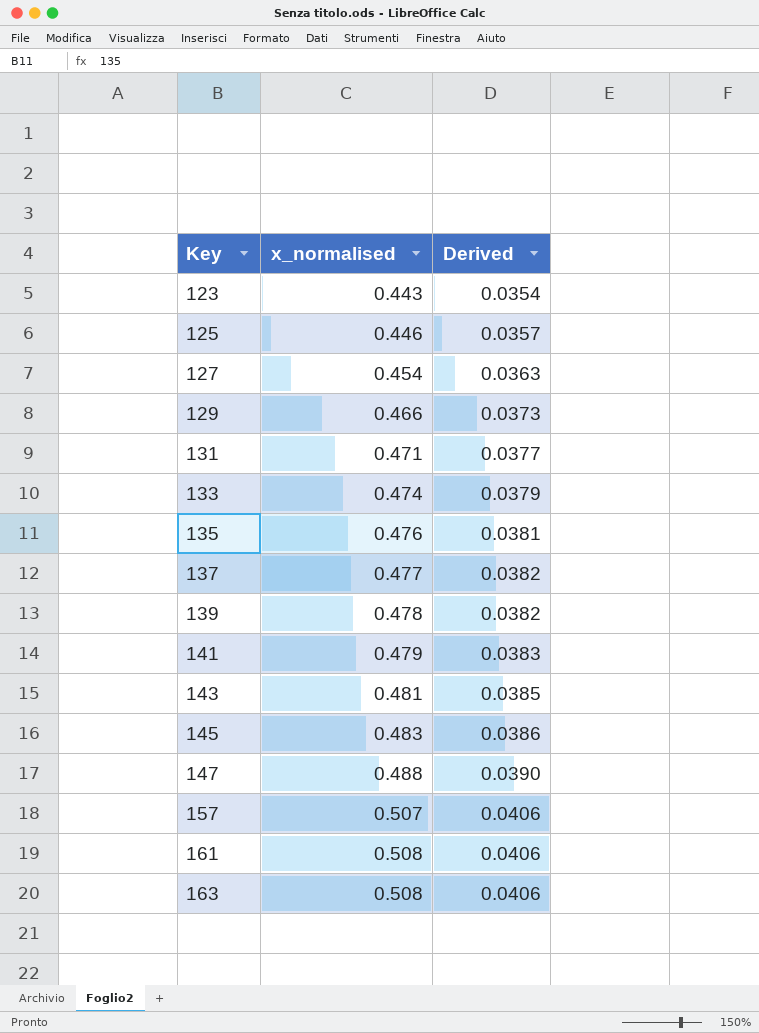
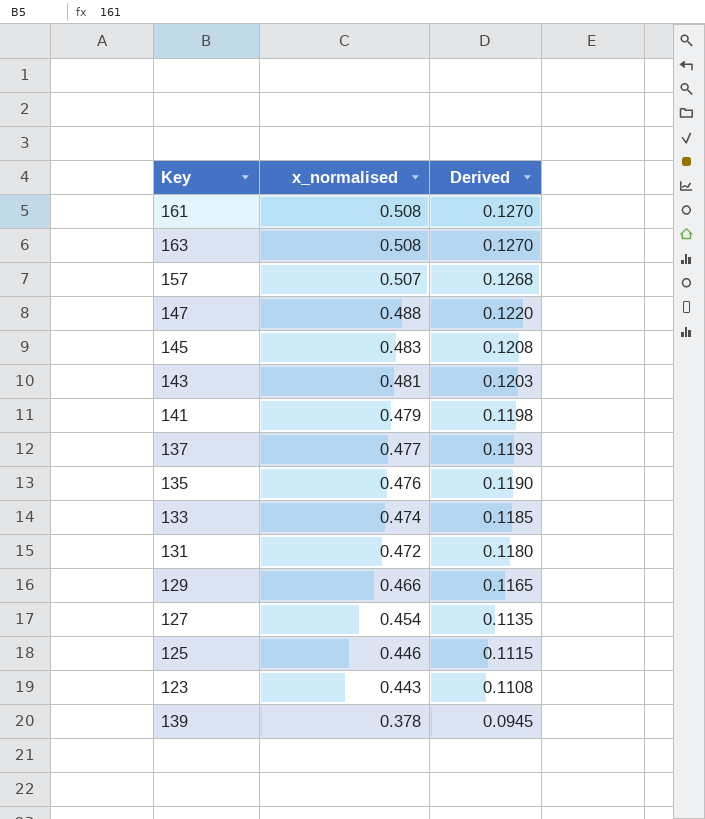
row order: Key ascending -> x_normalised descending
column Derived | formula: [x_normalised] * 0.08 -> [x_normalised] * 0.25
131 | x_normalised: 0.471 -> 0.472
139 | x_normalised: 0.478 -> 0.378

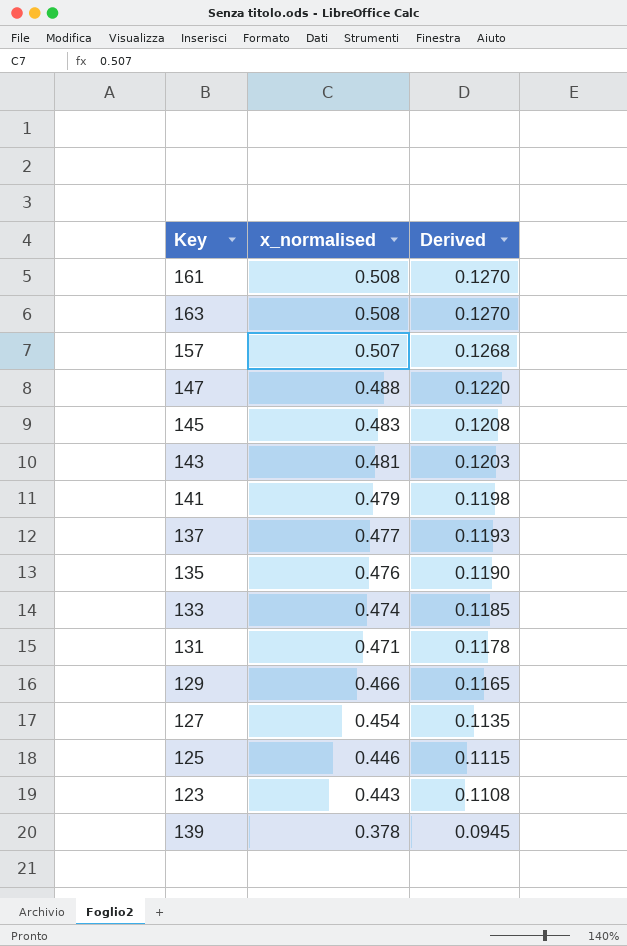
131 | x_normalised: 0.472 -> 0.471
131 | Derived: 0.1180 -> 0.1178

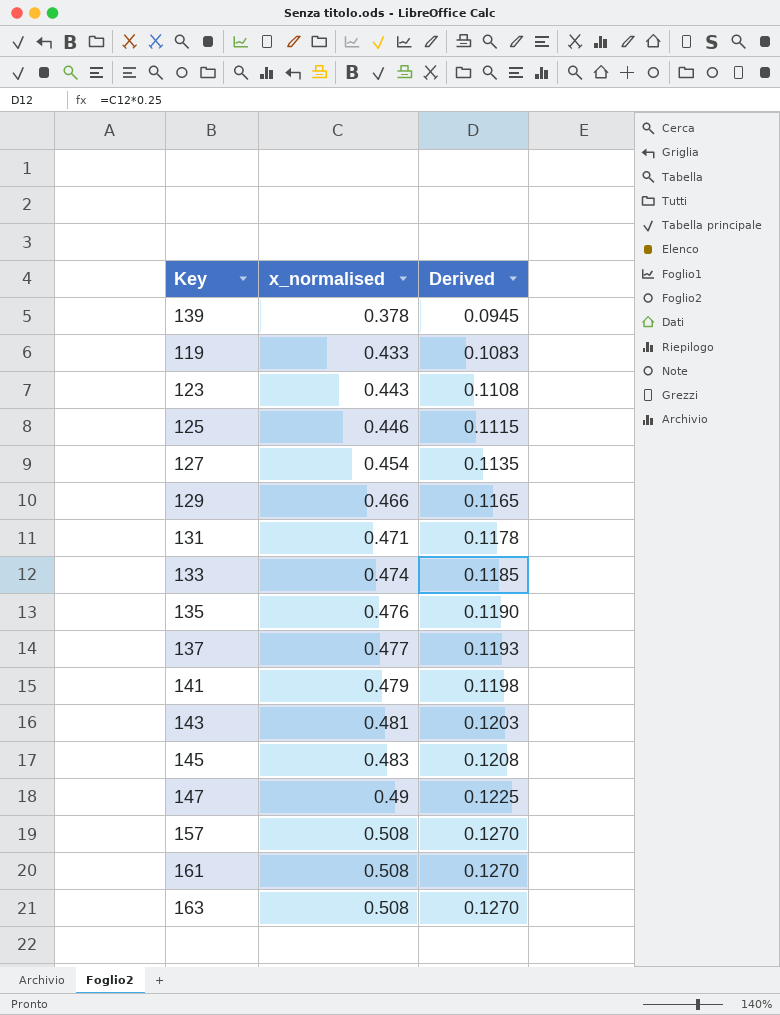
row order: x_normalised descending -> x_normalised ascending
row 119: none -> 0.433 | 0.1083
147 | x_normalised: 0.488 -> 0.49
147 | Derived: 0.1220 -> 0.1225
157 | x_normalised: 0.507 -> 0.508
157 | Derived: 0.1268 -> 0.1270

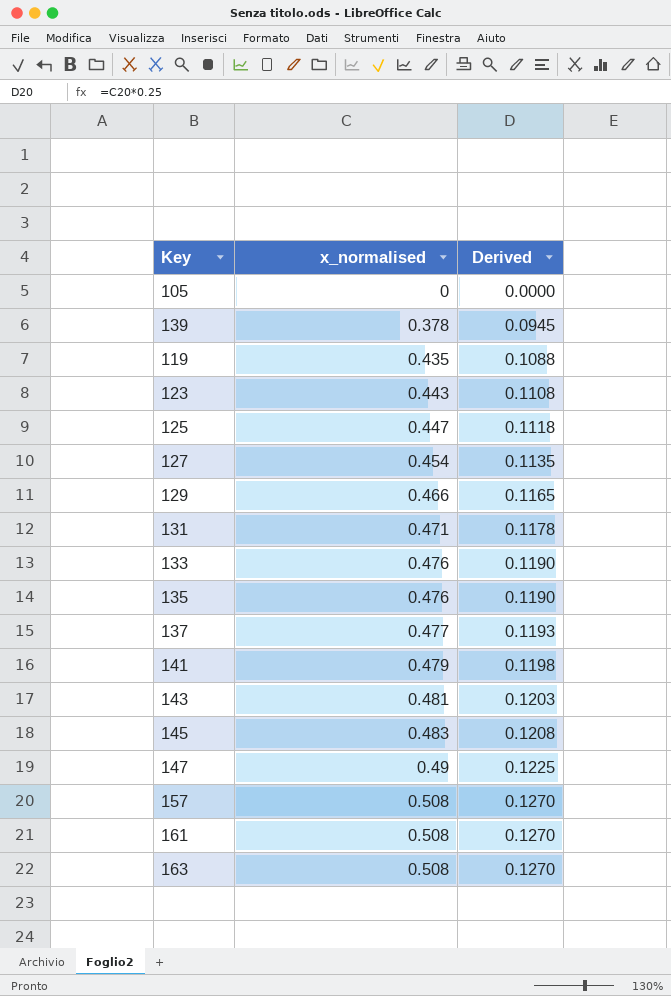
row 105: none -> 0 | 0.0000
119 | x_normalised: 0.433 -> 0.435
119 | Derived: 0.1083 -> 0.1088
125 | x_normalised: 0.446 -> 0.447
125 | Derived: 0.1115 -> 0.1118
133 | x_normalised: 0.474 -> 0.476
133 | Derived: 0.1185 -> 0.1190

